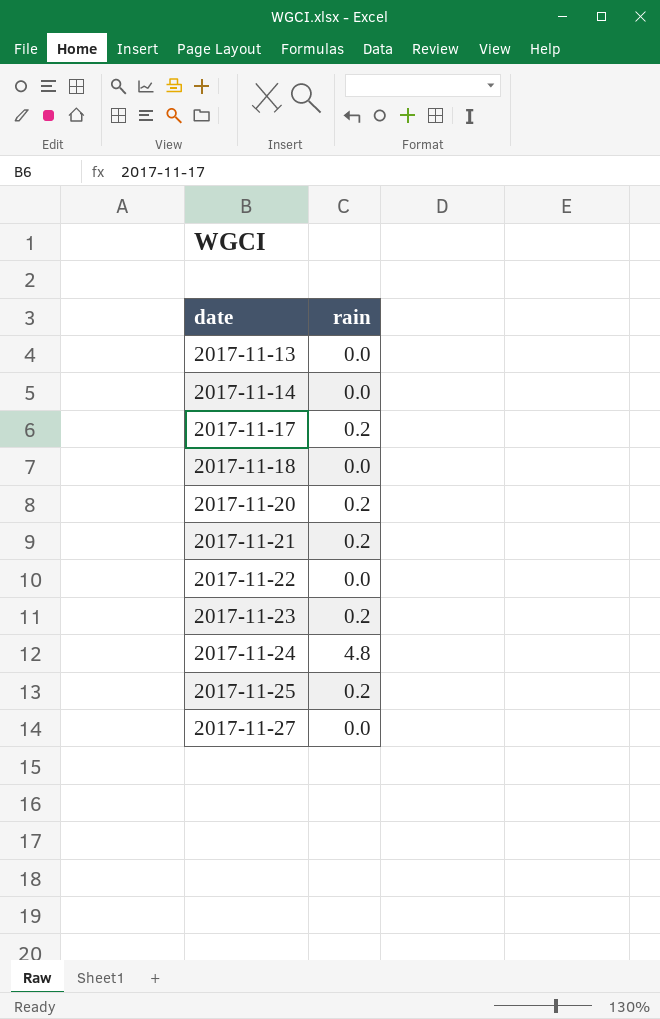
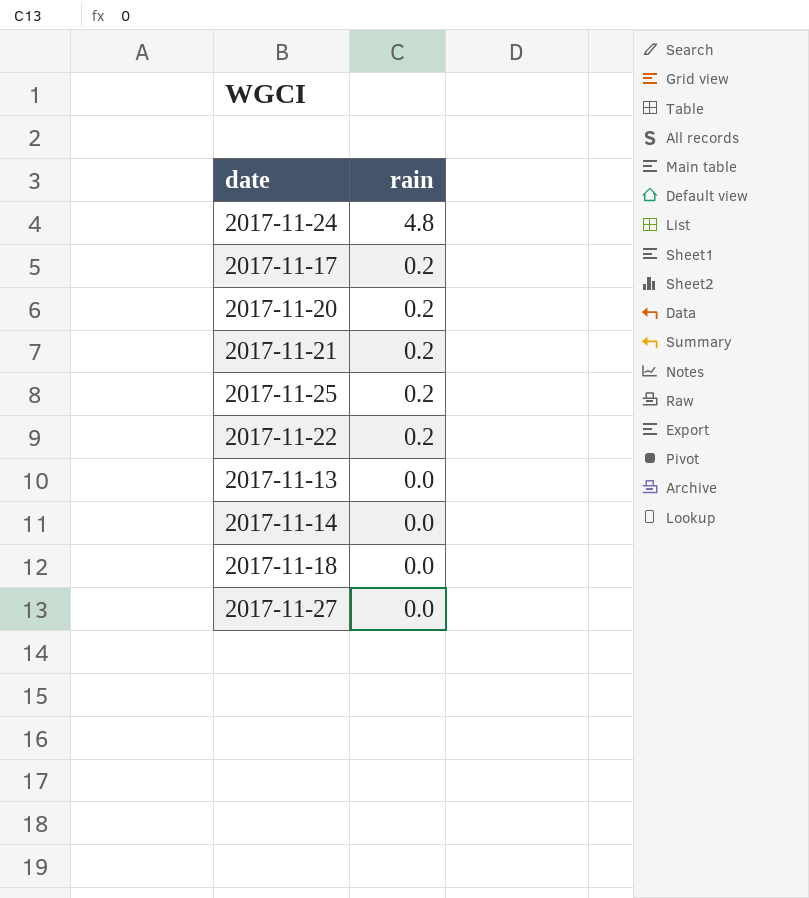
row order: date ascending -> rain descending
row 2017-11-23: 0.2 -> none
2017-11-22 | rain: 0.0 -> 0.2

